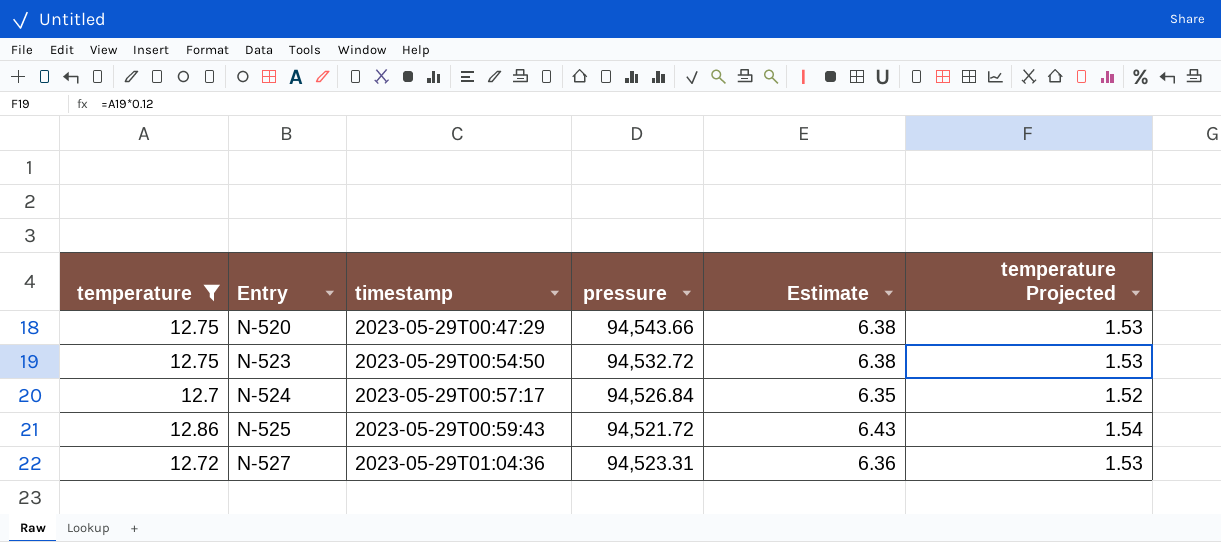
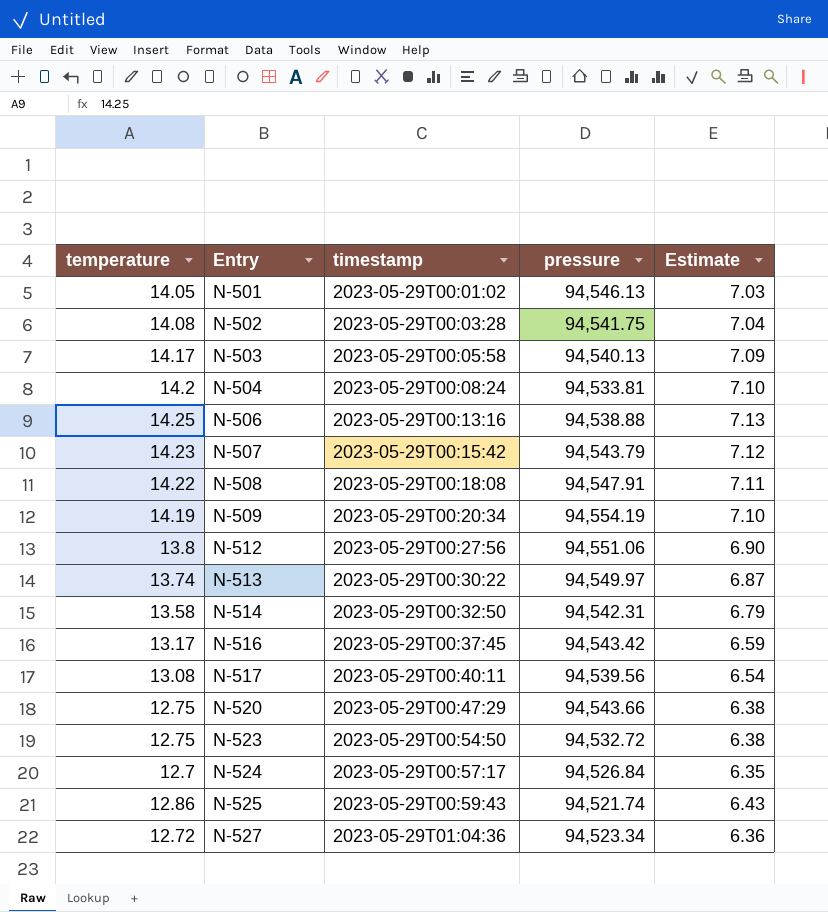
filter: temperature <= 12.86 -> none
column temperature Projected | formula: [temperature] * 0.12 -> none
N-525 | pressure: 94,521.72 -> 94,521.74
N-527 | pressure: 94,523.31 -> 94,523.34

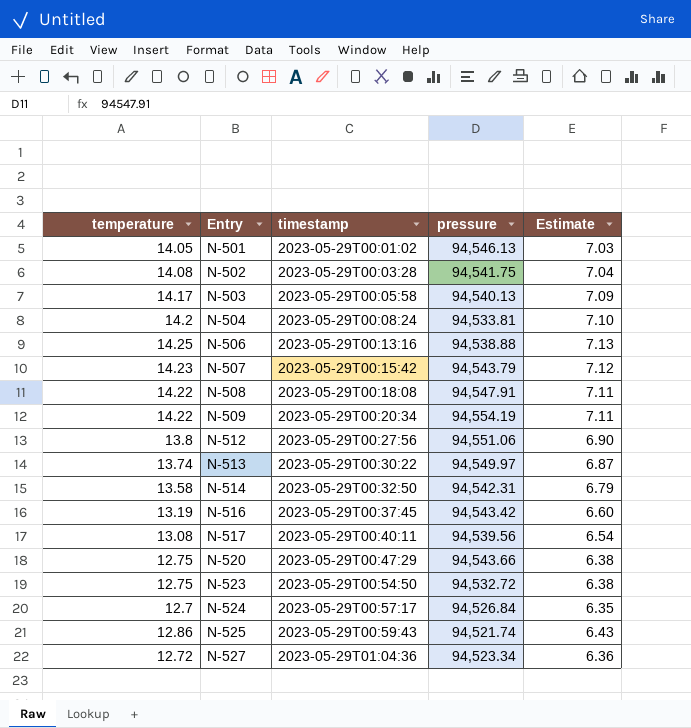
N-509 | temperature: 14.19 -> 14.22
N-509 | Estimate: 7.10 -> 7.11
N-516 | temperature: 13.17 -> 13.19
N-516 | Estimate: 6.59 -> 6.60

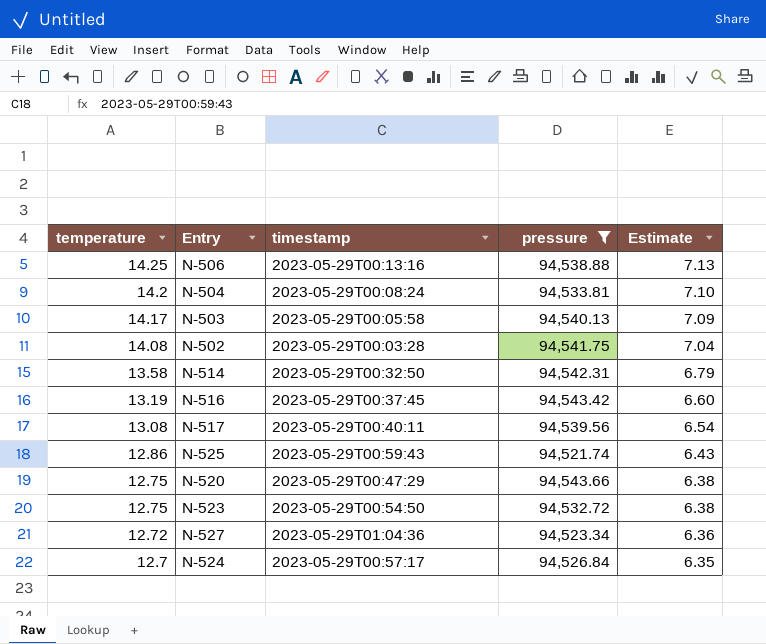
filter: none -> pressure <= 94,543.66
row order: Entry ascending -> temperature descending

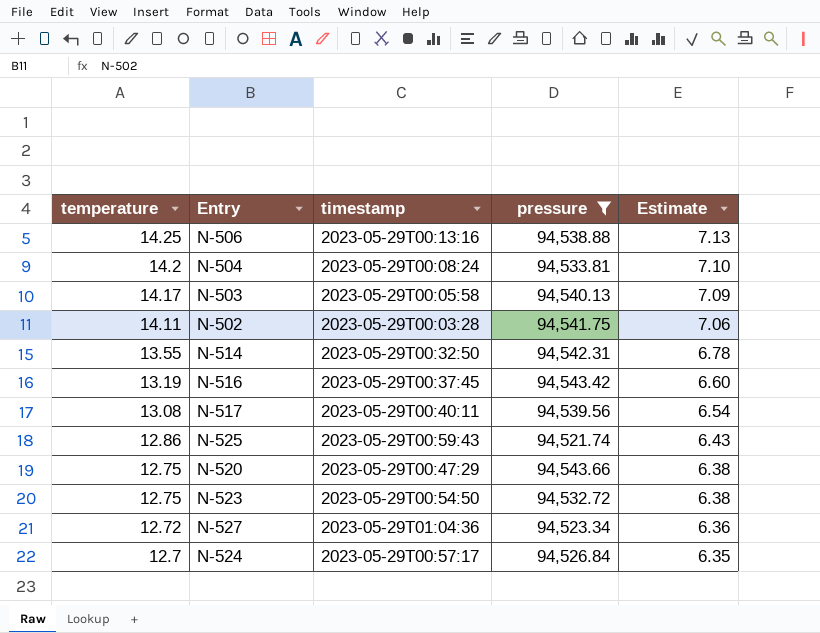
N-502 | temperature: 14.08 -> 14.11
N-502 | Estimate: 7.04 -> 7.06
N-514 | temperature: 13.58 -> 13.55
N-514 | Estimate: 6.79 -> 6.78

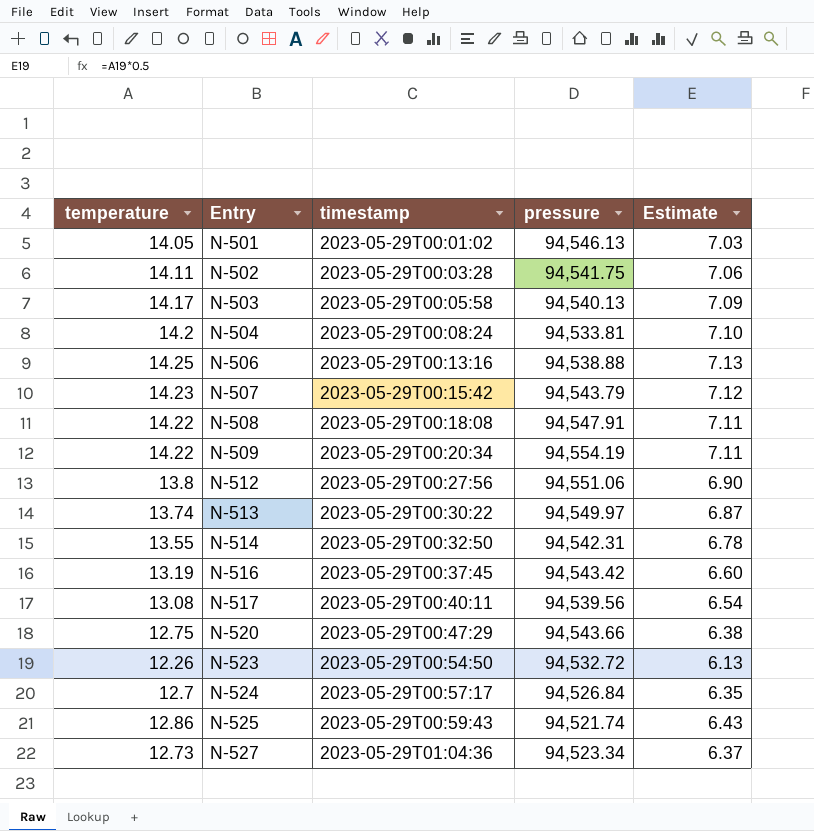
filter: pressure <= 94,543.66 -> none
row order: temperature descending -> Entry ascending
N-523 | temperature: 12.75 -> 12.26
N-523 | Estimate: 6.38 -> 6.13
N-527 | temperature: 12.72 -> 12.73
N-527 | Estimate: 6.36 -> 6.37

